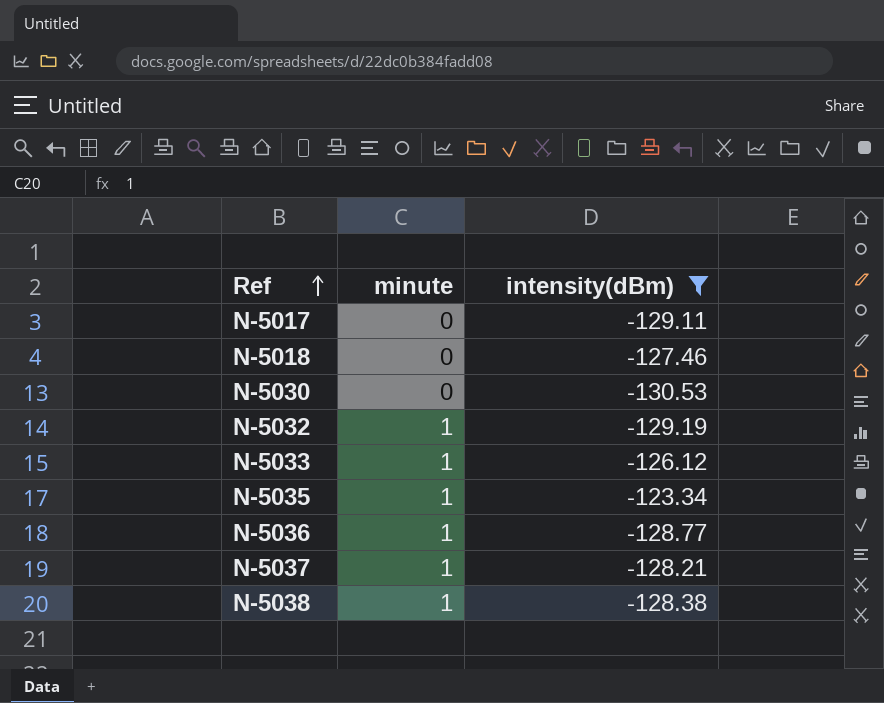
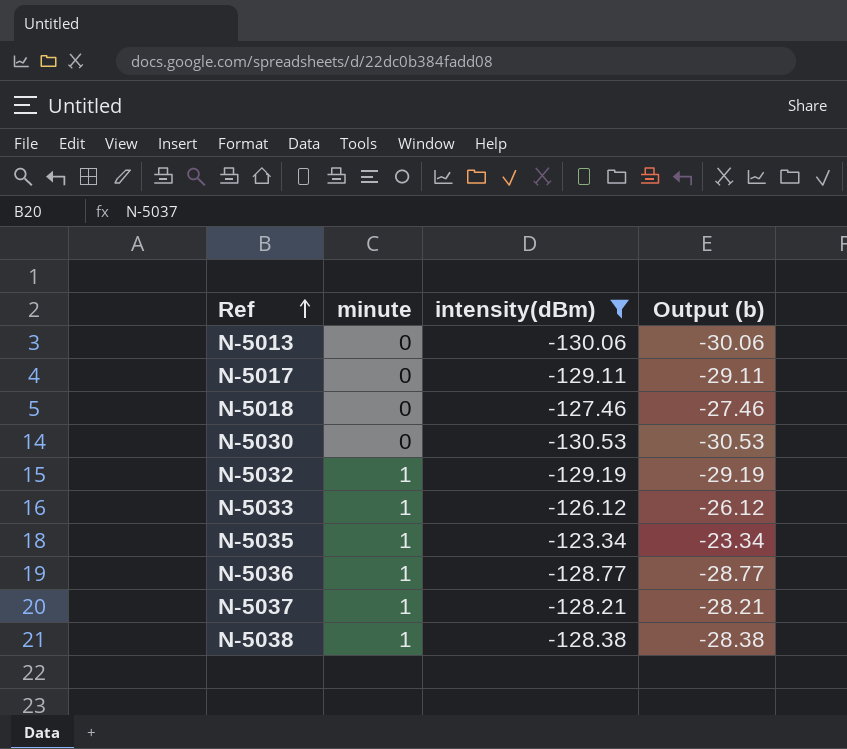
column Output (b) | formula: none -> [intensity(dBm)] + 100
row N-5013: none -> 0 | -130.06 | -30.06

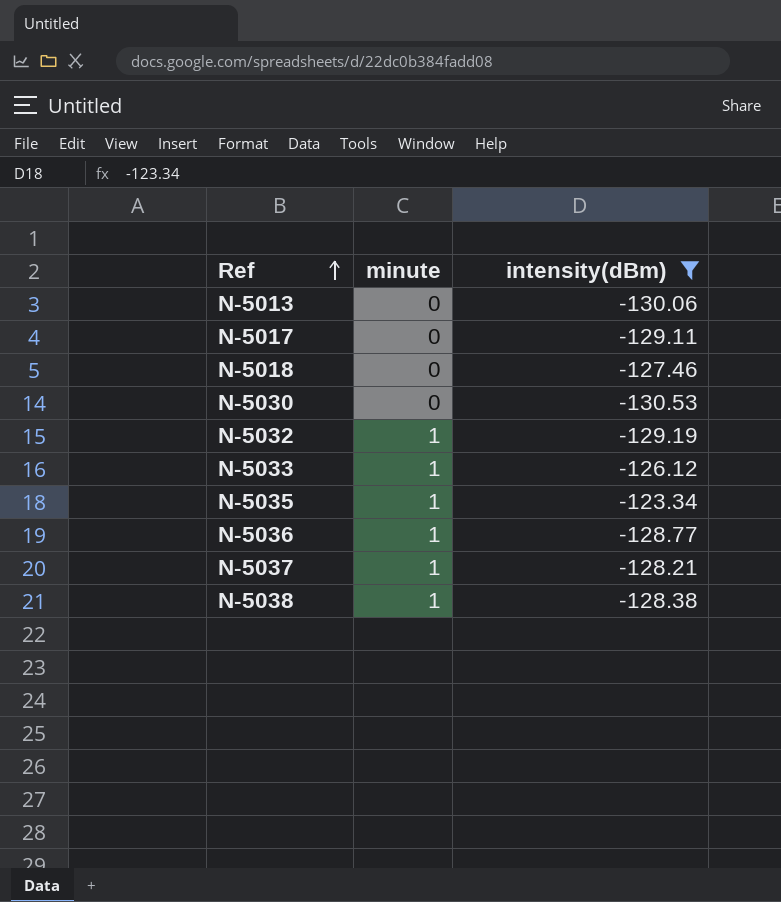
column Output (b) | formula: [intensity(dBm)] + 100 -> none

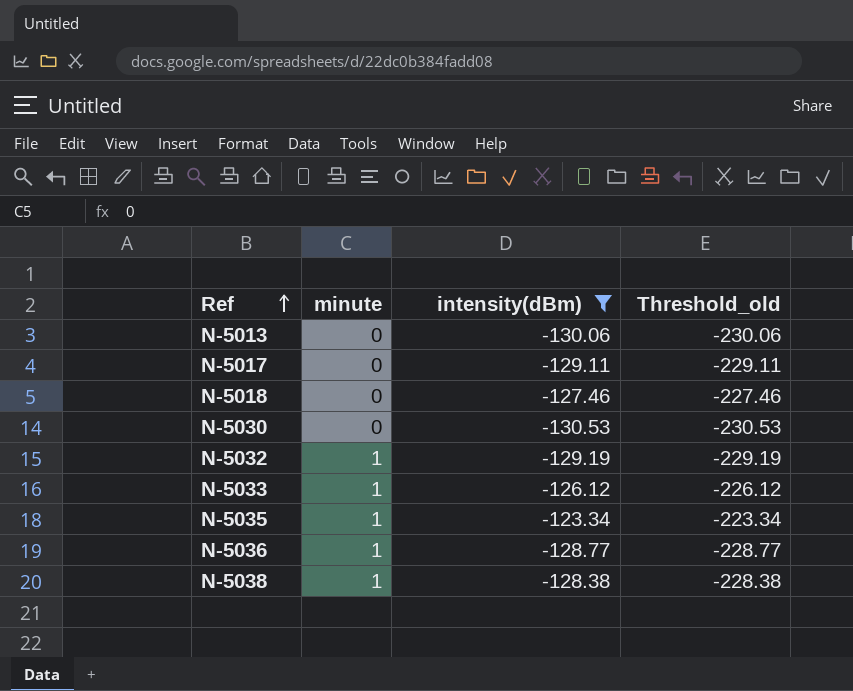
column Threshold_old | formula: none -> [intensity(dBm)] - 100
row N-5037: 1 | -128.21 -> none

